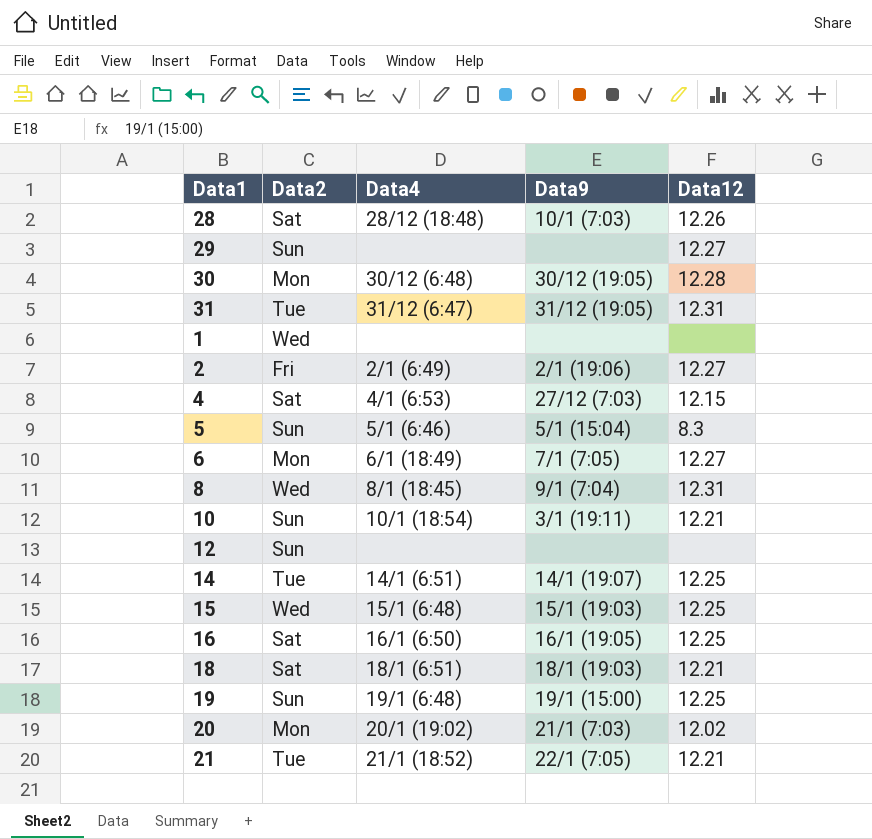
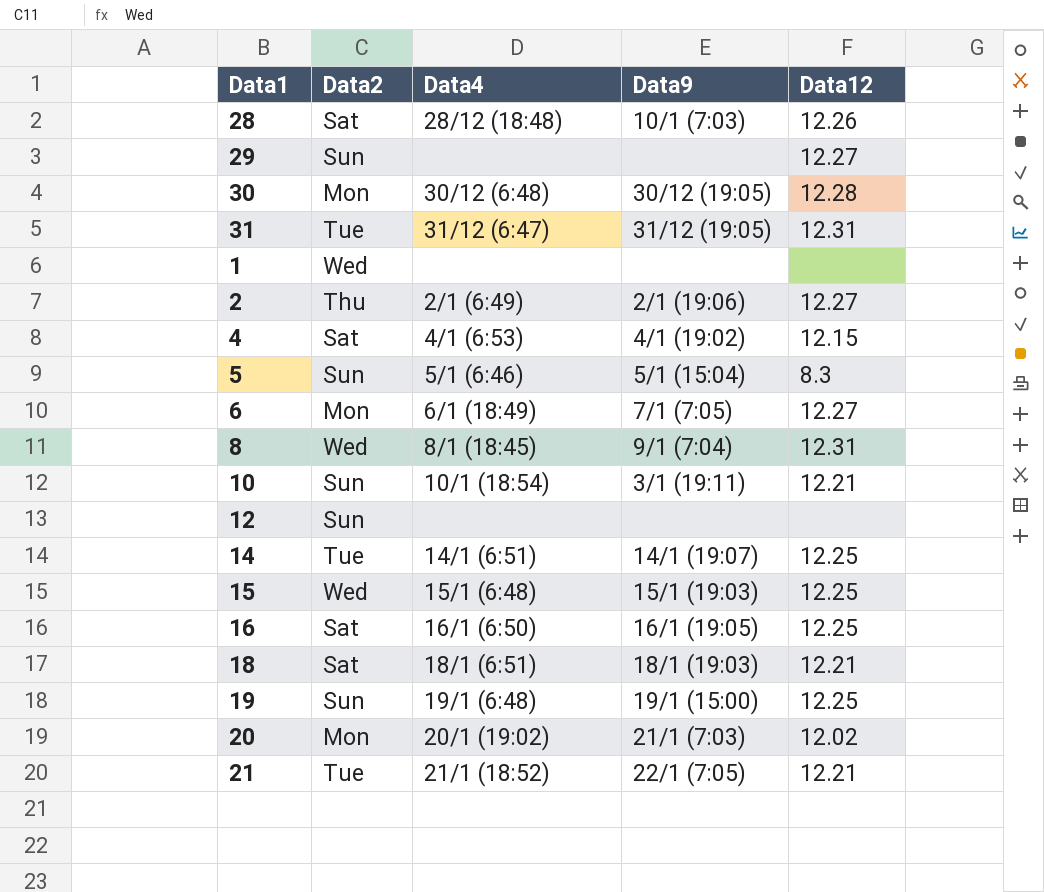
2 | Data2: Fri -> Thu
4 | Data9: 27/12 (7:03) -> 4/1 (19:02)

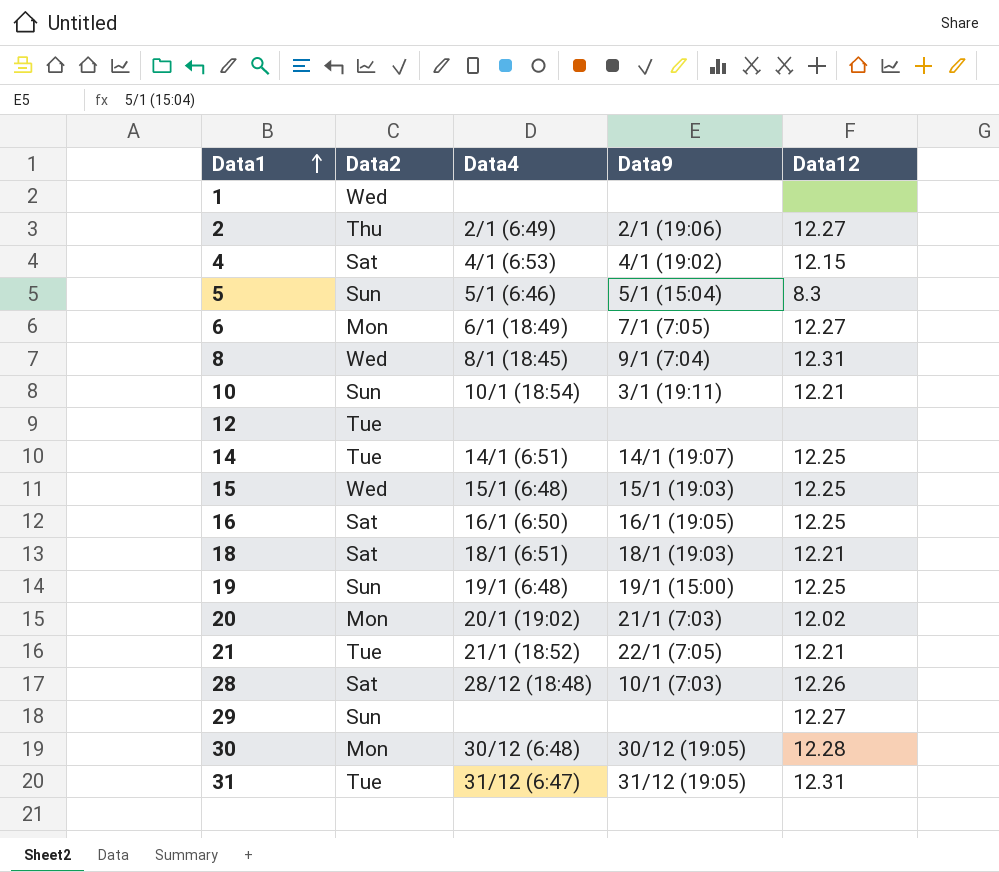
row order: none -> Data1 ascending
12 | Data2: Sun -> Tue

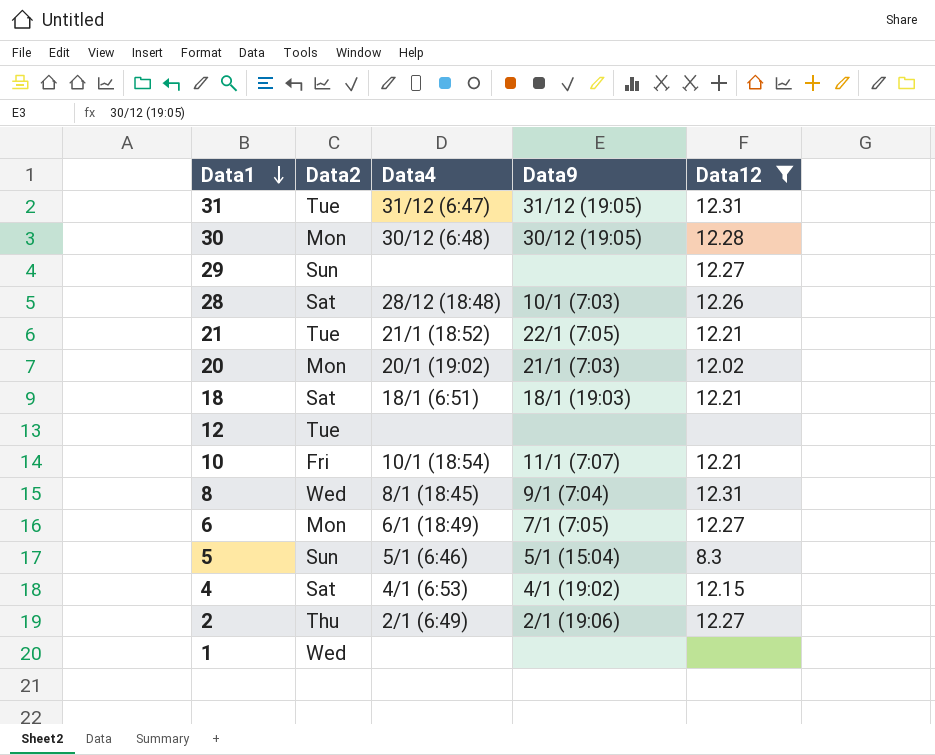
filter: none -> Data12 != 12.25
row order: Data1 ascending -> Data1 descending
10 | Data2: Sun -> Fri
10 | Data9: 3/1 (19:11) -> 11/1 (7:07)

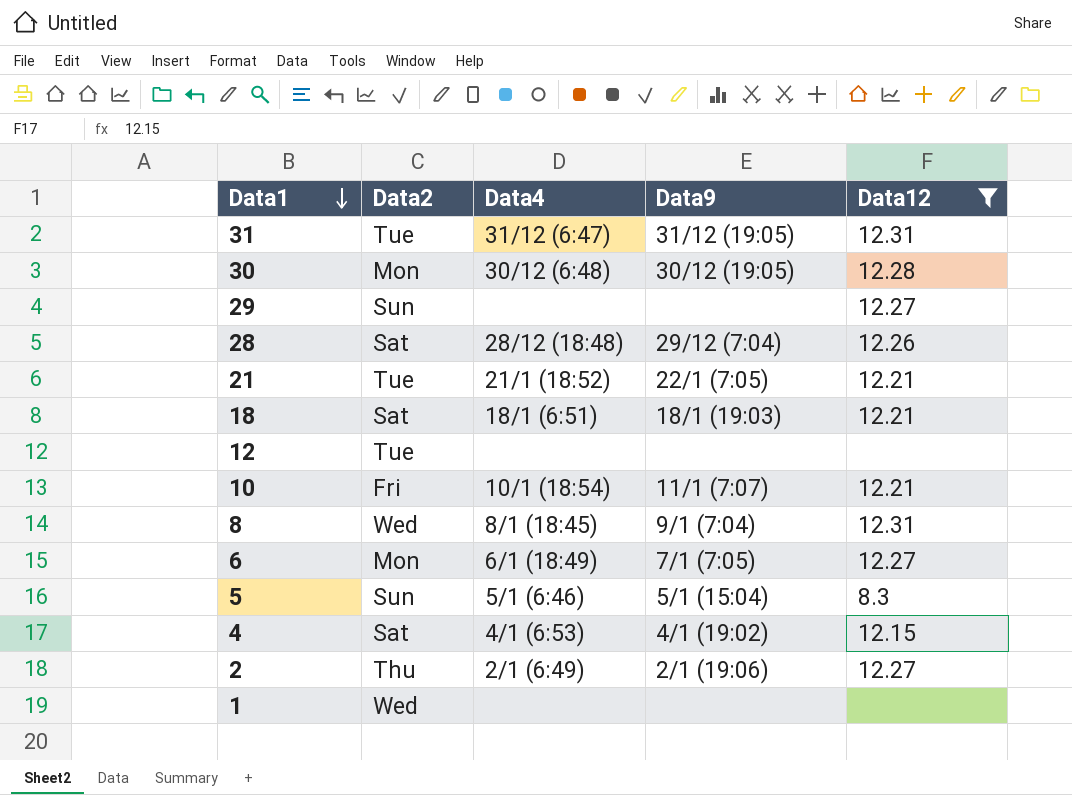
row 20: Mon | 20/1 (19:02) | 21/1 (7:03) | 12.02 -> none
28 | Data9: 10/1 (7:03) -> 29/12 (7:04)

